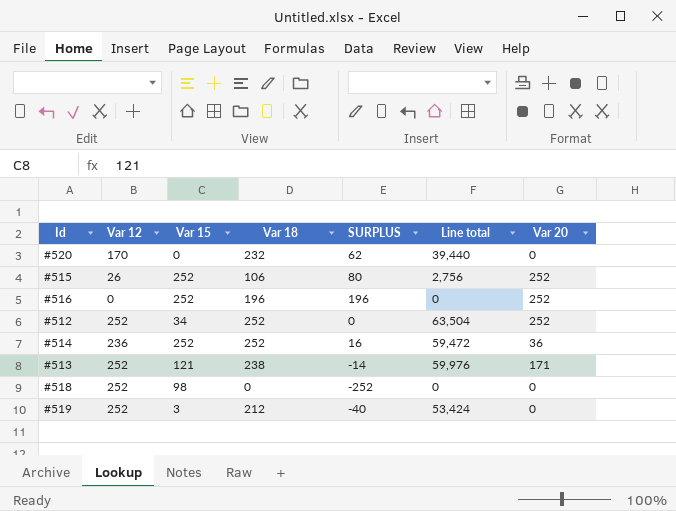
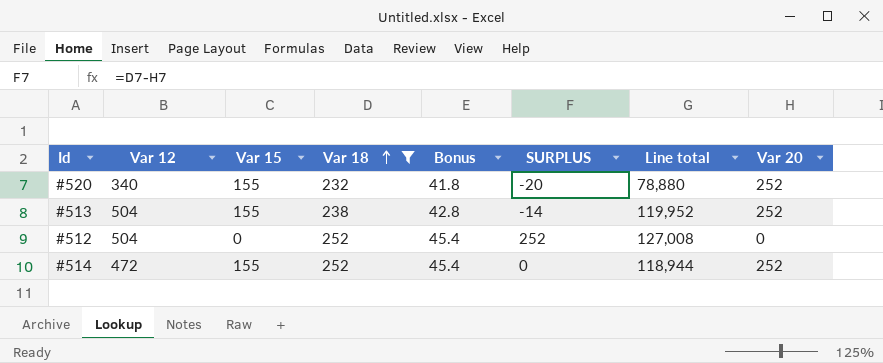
filter: none -> Var 18 >= 232
row order: none -> Var 18 ascending
column Bonus | formula: none -> [Var 18] * 0.18
column SURPLUS | formula: [Var 18] - [Var 12] -> [Var 18] - [Var 20]
#520 | Var 12: 170 -> 340
#520 | Var 15: 0 -> 155
#520 | Line total: 39,440 -> 78,880
#520 | Var 20: 0 -> 252
#513 | Var 12: 252 -> 504
#513 | Var 15: 121 -> 155
#513 | Line total: 59,976 -> 119,952
#513 | Var 20: 171 -> 252
#512 | Var 12: 252 -> 504
#512 | Var 15: 34 -> 0
#512 | Line total: 63,504 -> 127,008
#512 | Var 20: 252 -> 0
#514 | Var 12: 236 -> 472
#514 | Var 15: 252 -> 155
#514 | Line total: 59,472 -> 118,944
#514 | Var 20: 36 -> 252

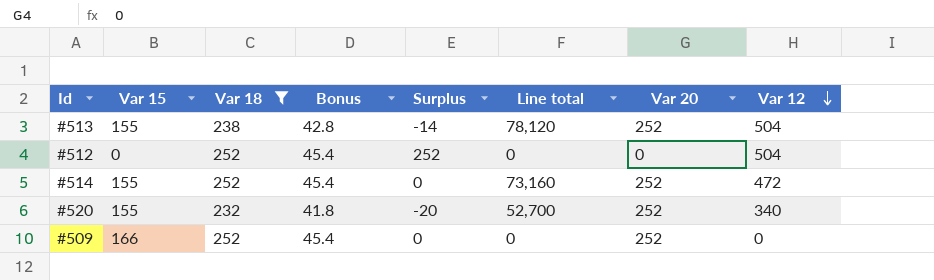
row order: Var 18 ascending -> Var 12 descending
column name: SURPLUS -> Surplus
column Line total | formula: [Var 12] * [Var 18] -> [Var 15] * [Var 12]
column Var 12 | position: 2 -> 8
row #509: none -> 166 | 252 | 45.4 | 0 | 0 | 252 | 0

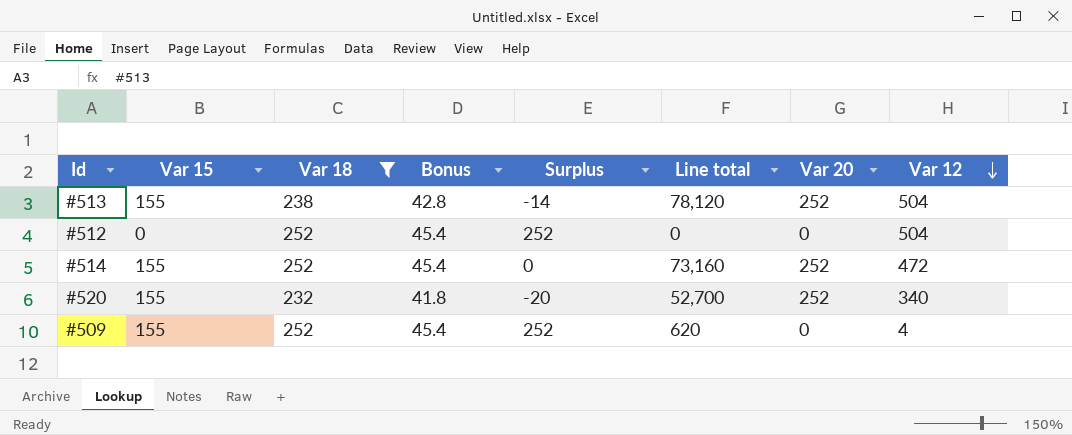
#509 | Var 15: 166 -> 155
#509 | Surplus: 0 -> 252
#509 | Line total: 0 -> 620
#509 | Var 20: 252 -> 0
#509 | Var 12: 0 -> 4

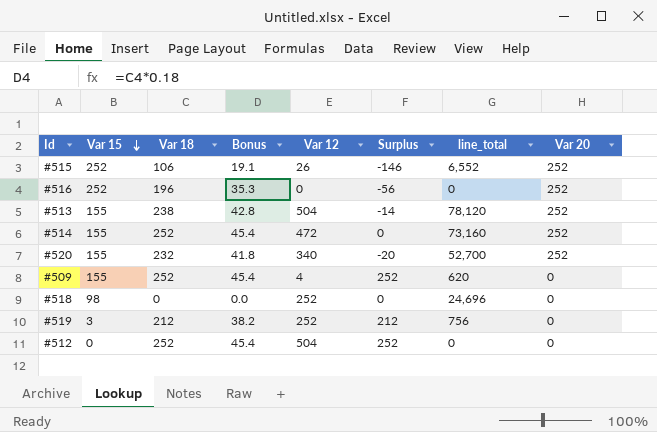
filter: Var 18 >= 232 -> none
row order: Var 12 descending -> Var 15 descending
column Var 12 | position: 8 -> 5
column name: Line total -> line_total

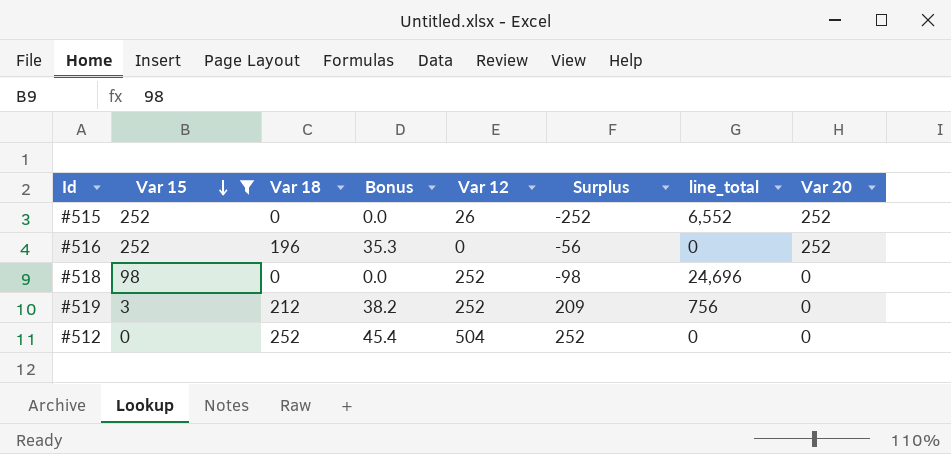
filter: none -> Var 15 != 155
column Surplus | formula: [Var 18] - [Var 20] -> [Var 18] - [Var 15]
#515 | Var 18: 106 -> 0
#515 | Bonus: 19.1 -> 0.0

